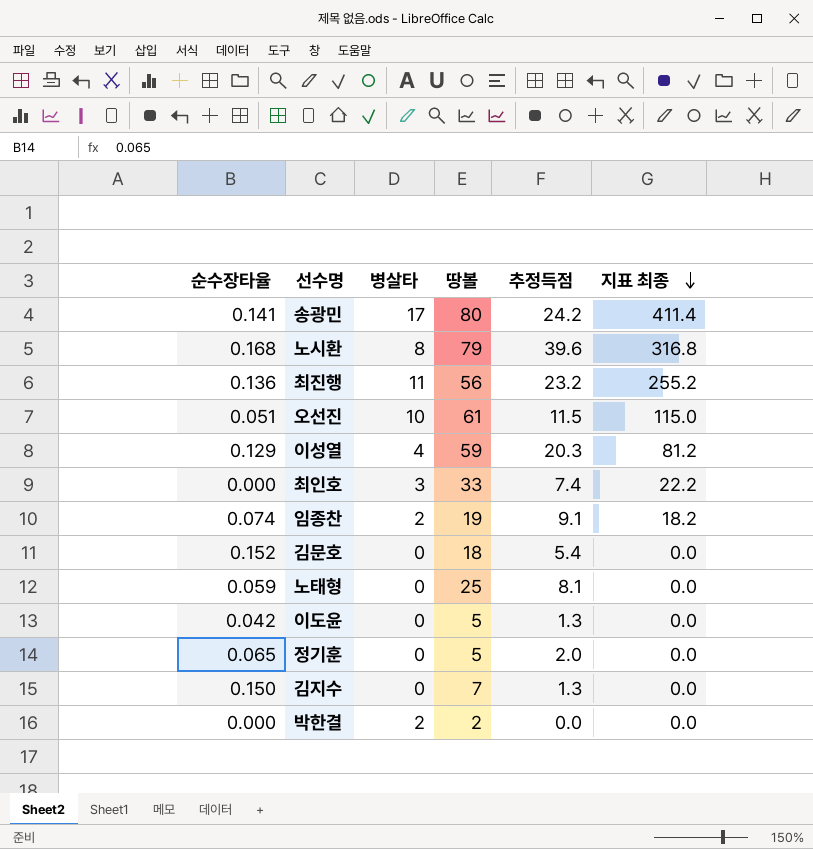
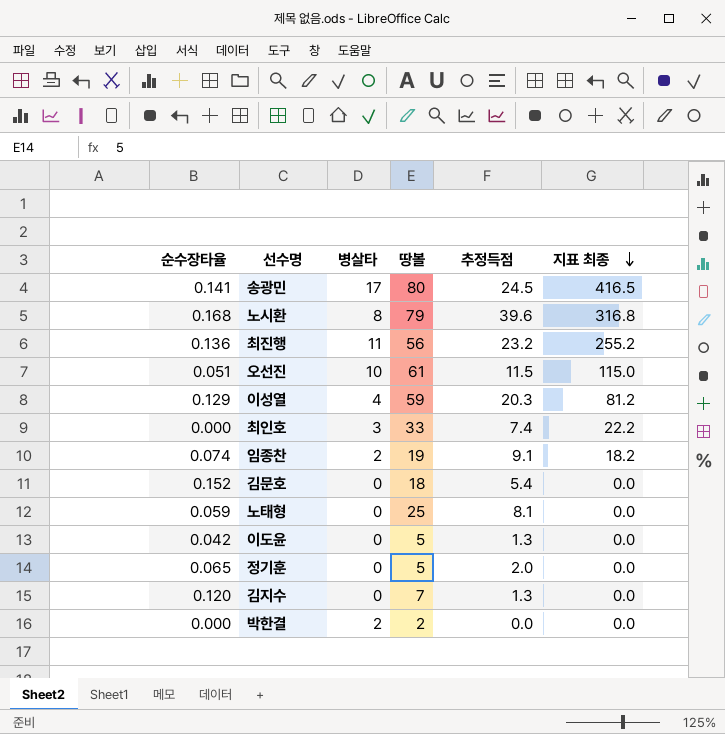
송광민 | 추정득점: 24.2 -> 24.5
송광민 | 지표 최종: 411.4 -> 416.5
김지수 | 순수장타율: 0.150 -> 0.120

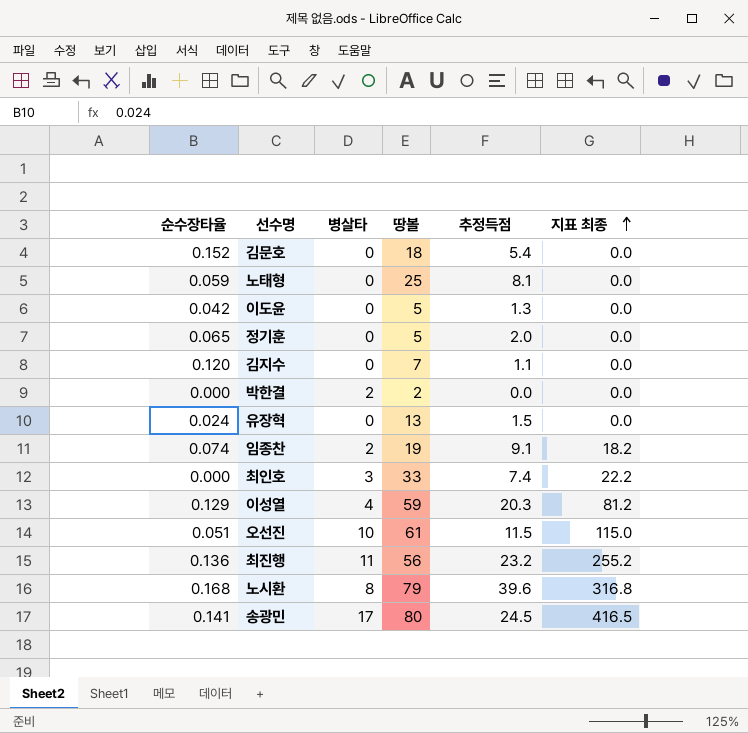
row order: 지표 최종 descending -> 지표 최종 ascending
김지수 | 추정득점: 1.3 -> 1.1
row 유장혁: none -> 0.024 | 0 | 13 | 1.5 | 0.0

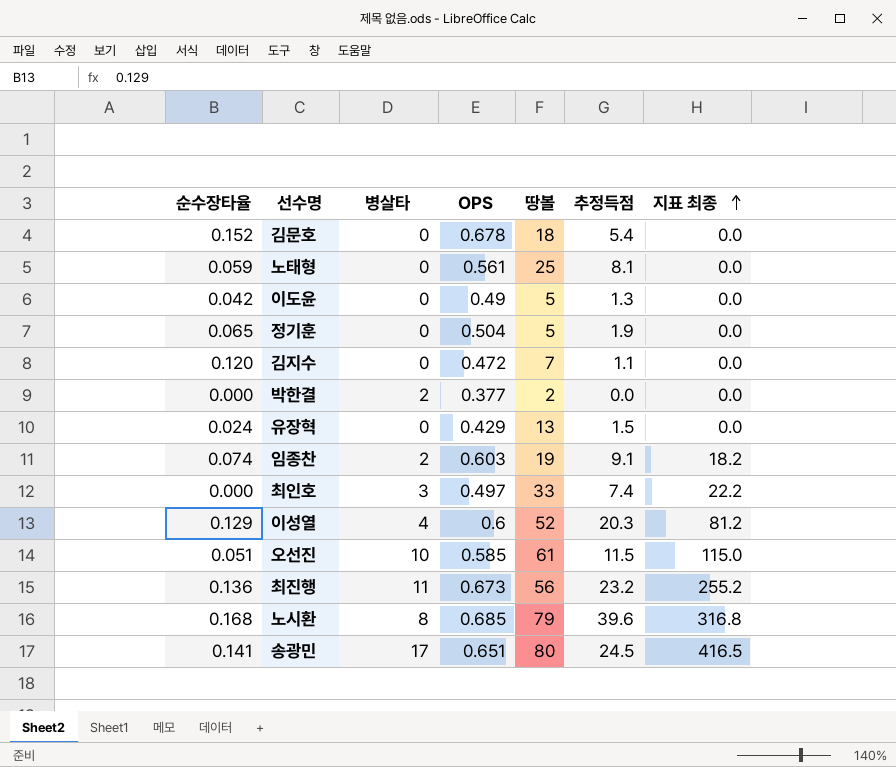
column OPS | position: none -> 4
정기훈 | 추정득점: 2.0 -> 1.9
이성열 | 땅볼: 59 -> 52

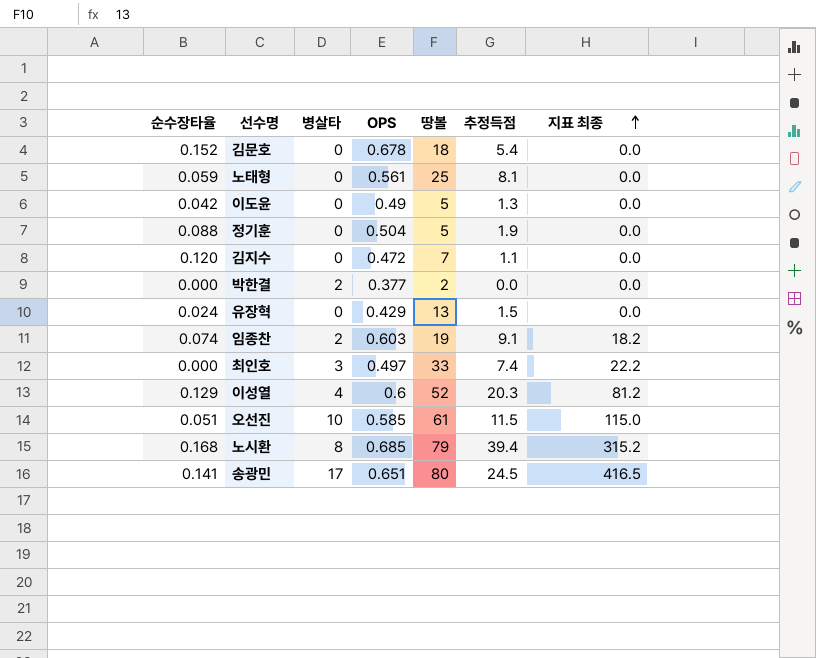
row 최진행: 0.136 | 11 | 0.673 | 56 | 23.2 | 255.2 -> none
정기훈 | 순수장타율: 0.065 -> 0.088
노시환 | 추정득점: 39.6 -> 39.4
노시환 | 지표 최종: 316.8 -> 315.2

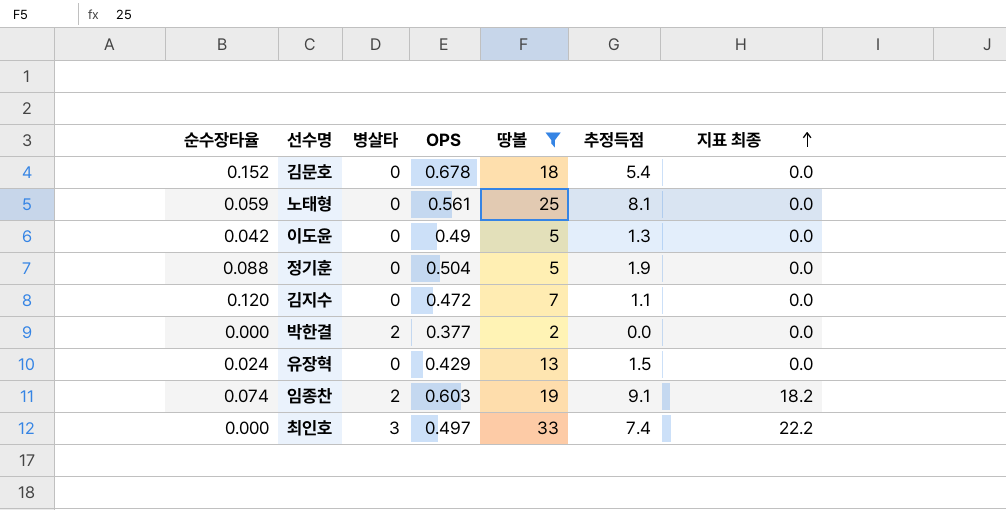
filter: none -> 땅볼 <= 33

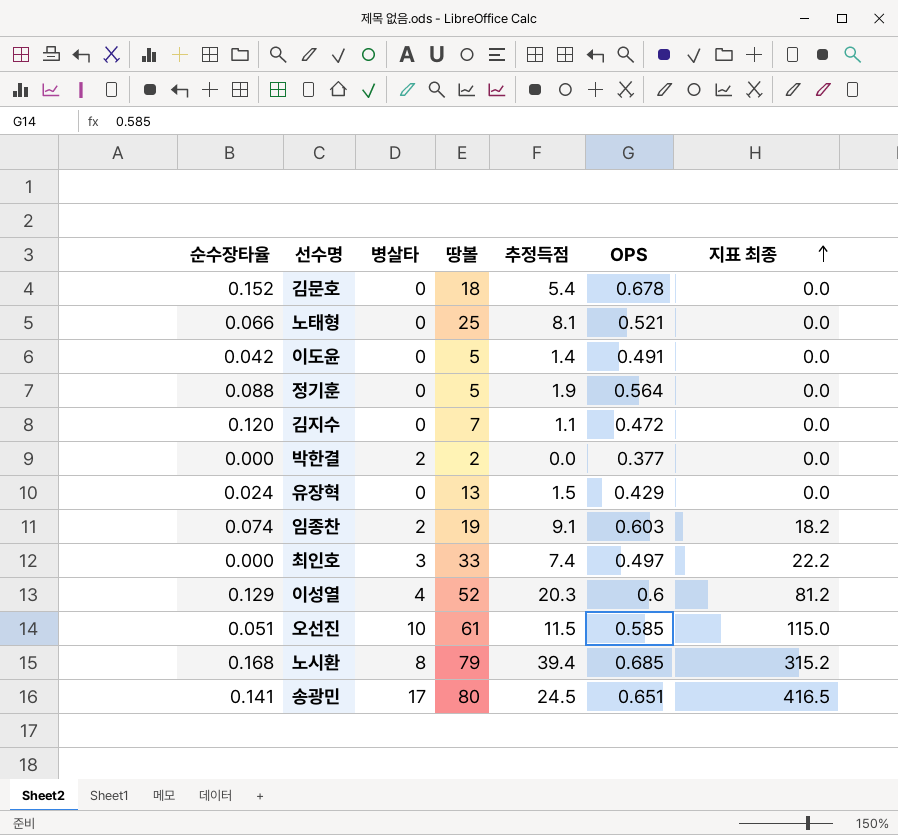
filter: 땅볼 <= 33 -> none
column OPS | position: 4 -> 6
노태형 | 순수장타율: 0.059 -> 0.066
노태형 | OPS: 0.561 -> 0.521
이도윤 | 추정득점: 1.3 -> 1.4
이도윤 | OPS: 0.49 -> 0.491
정기훈 | OPS: 0.504 -> 0.564

